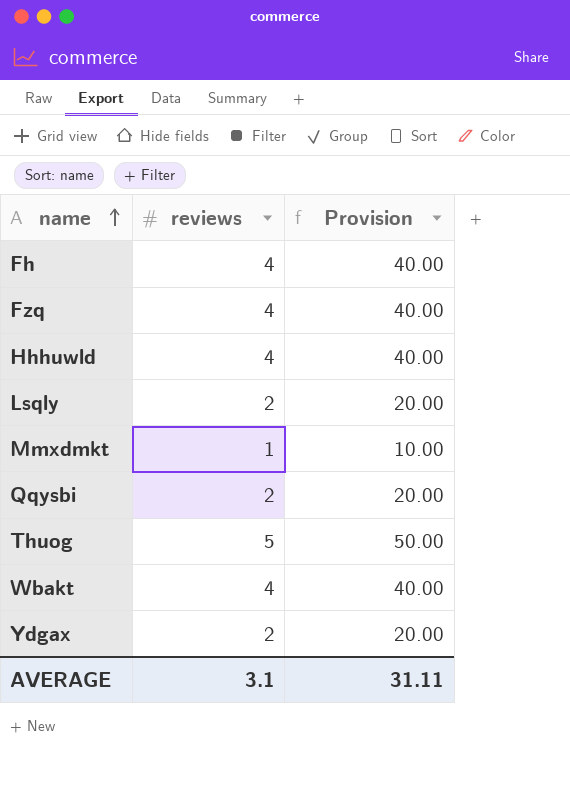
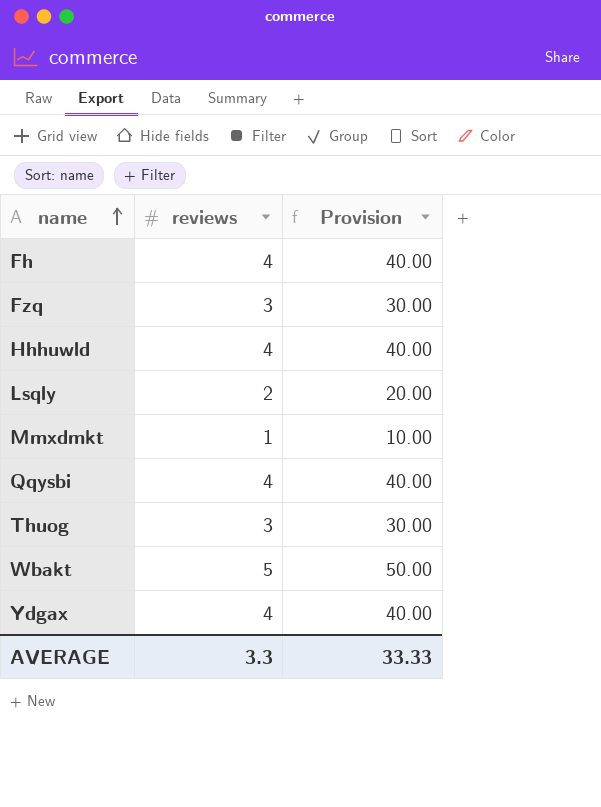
Fzq | reviews: 4 -> 3
Fzq | Provision: 40.00 -> 30.00
Qqysbi | reviews: 2 -> 4
Qqysbi | Provision: 20.00 -> 40.00
Thuog | reviews: 5 -> 3
Thuog | Provision: 50.00 -> 30.00
Wbakt | reviews: 4 -> 5
Wbakt | Provision: 40.00 -> 50.00
Ydgax | reviews: 2 -> 4
Ydgax | Provision: 20.00 -> 40.00
AVERAGE | reviews: 3.1 -> 3.3
AVERAGE | Provision: 31.11 -> 33.33

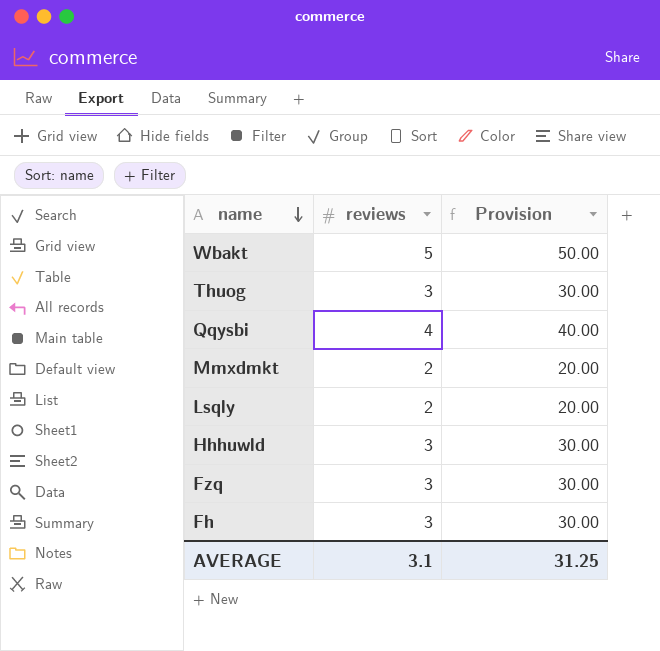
row order: name ascending -> name descending
row Ydgax: 4 | 40.00 -> none
Mmxdmkt | reviews: 1 -> 2
Mmxdmkt | Provision: 10.00 -> 20.00
Hhhuwld | reviews: 4 -> 3
Hhhuwld | Provision: 40.00 -> 30.00
Fh | reviews: 4 -> 3
Fh | Provision: 40.00 -> 30.00
AVERAGE | reviews: 3.3 -> 3.1
AVERAGE | Provision: 33.33 -> 31.25

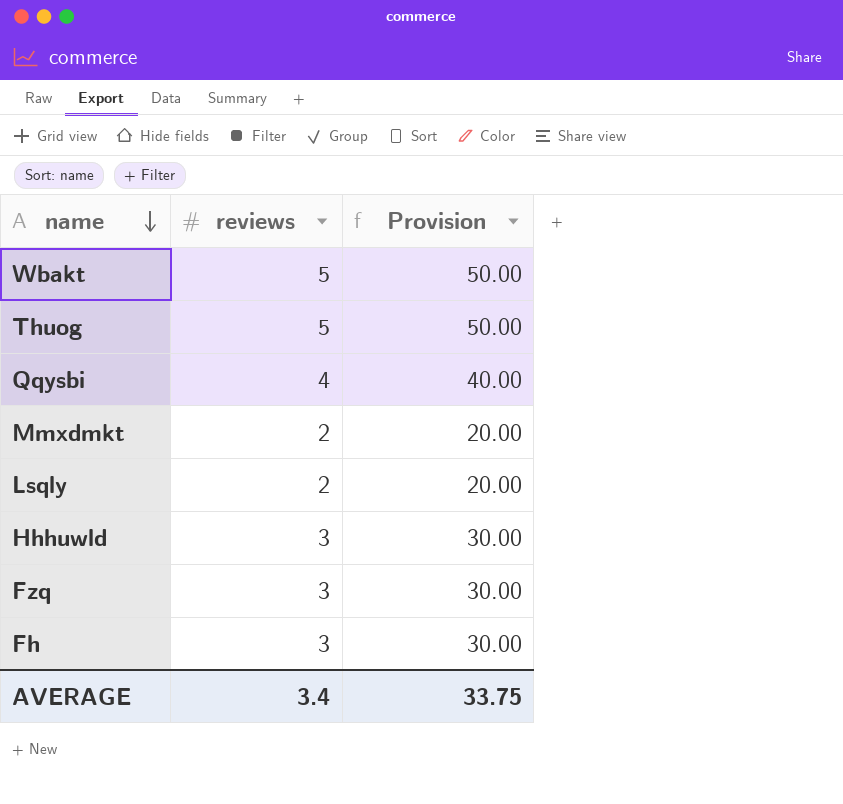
Thuog | reviews: 3 -> 5
Thuog | Provision: 30.00 -> 50.00
AVERAGE | reviews: 3.1 -> 3.4
AVERAGE | Provision: 31.25 -> 33.75

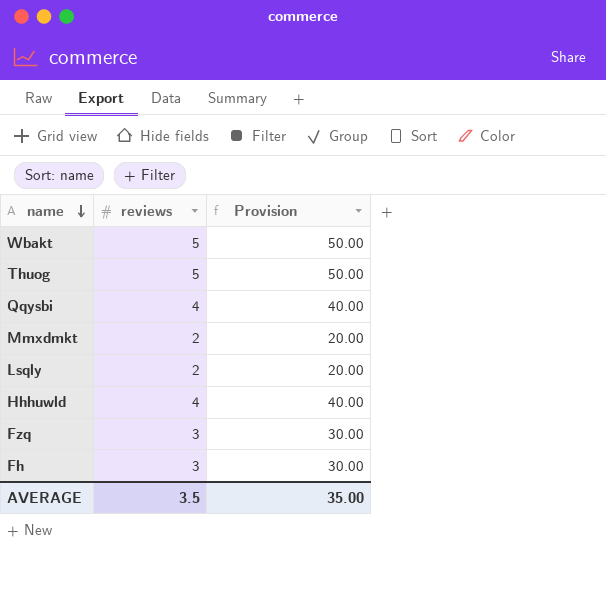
Hhhuwld | reviews: 3 -> 4
Hhhuwld | Provision: 30.00 -> 40.00
AVERAGE | reviews: 3.4 -> 3.5
AVERAGE | Provision: 33.75 -> 35.00

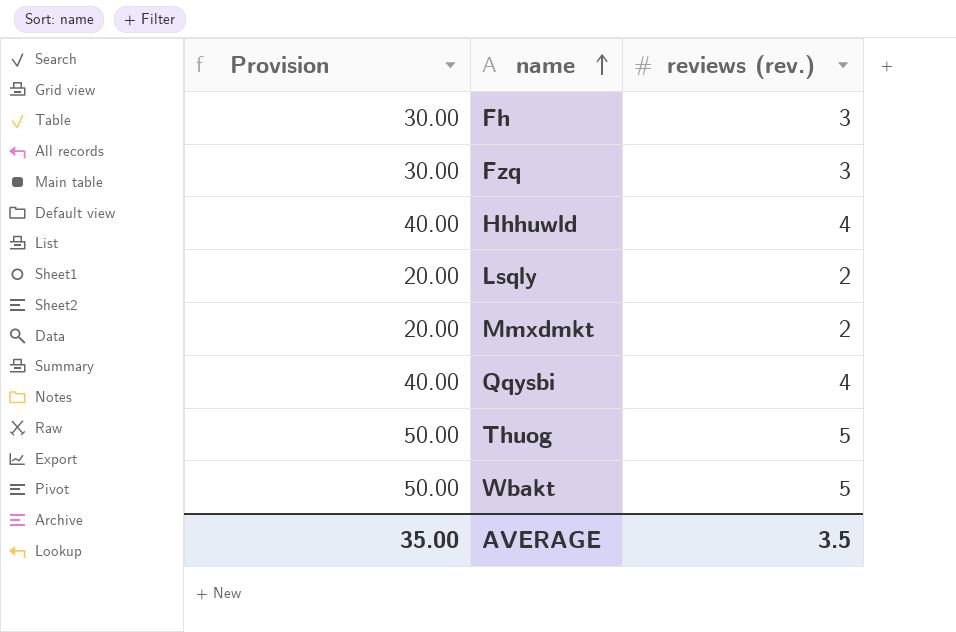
row order: name descending -> name ascending
column Provision | position: 3 -> 1
column name: reviews -> reviews (rev.)

